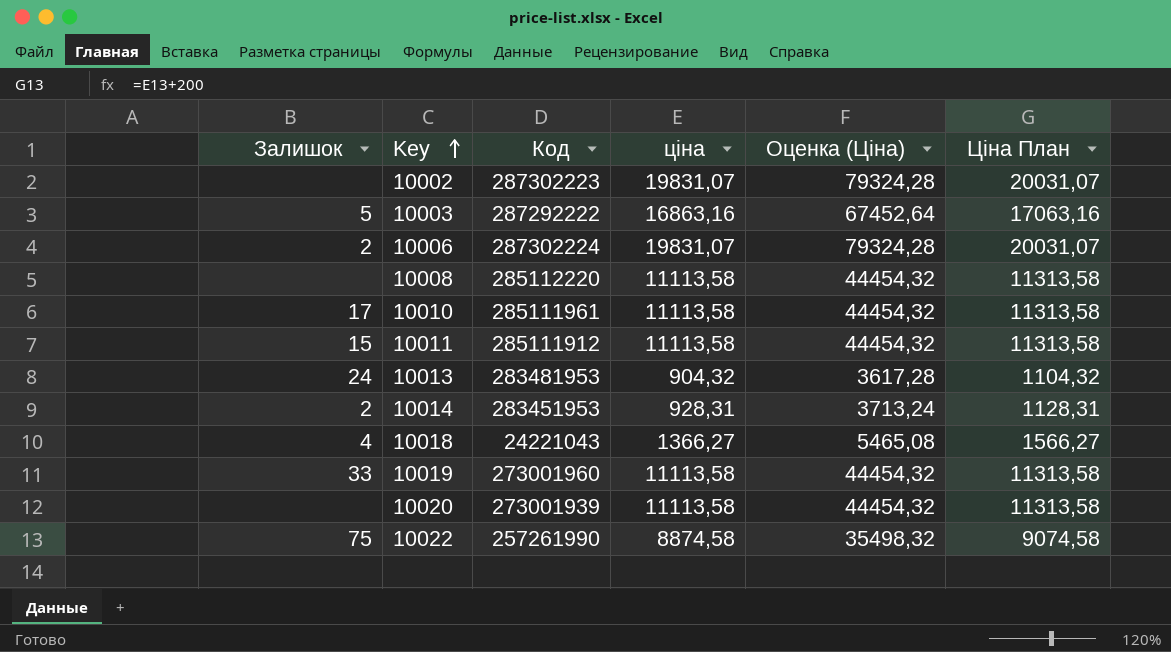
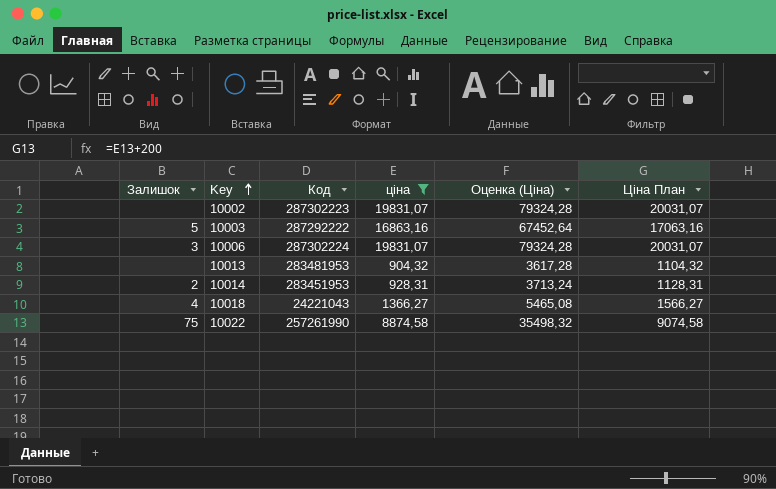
filter: none -> ціна != 11113,58
10006 | Залишок: 2 -> 3
10013 | Залишок: 24 -> none

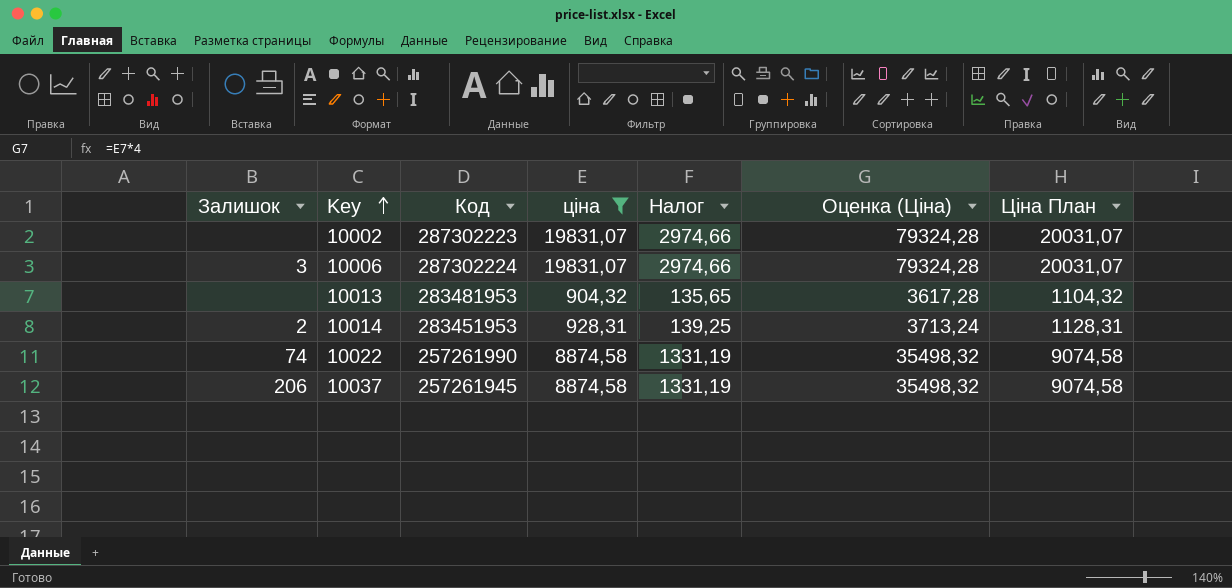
column Налог | formula: none -> [ціна] * 0,15
row 10003: 5 | 287292222 | 16863,16 | 67452,64 | 17063,16 -> none
row 10018: 4 | 24221043 | 1366,27 | 5465,08 | 1566,27 -> none
10022 | Залишок: 75 -> 74
row 10037: none -> 206 | 257261945 | 8874,58 | 1331,19 | 35498,32 | 9074,58

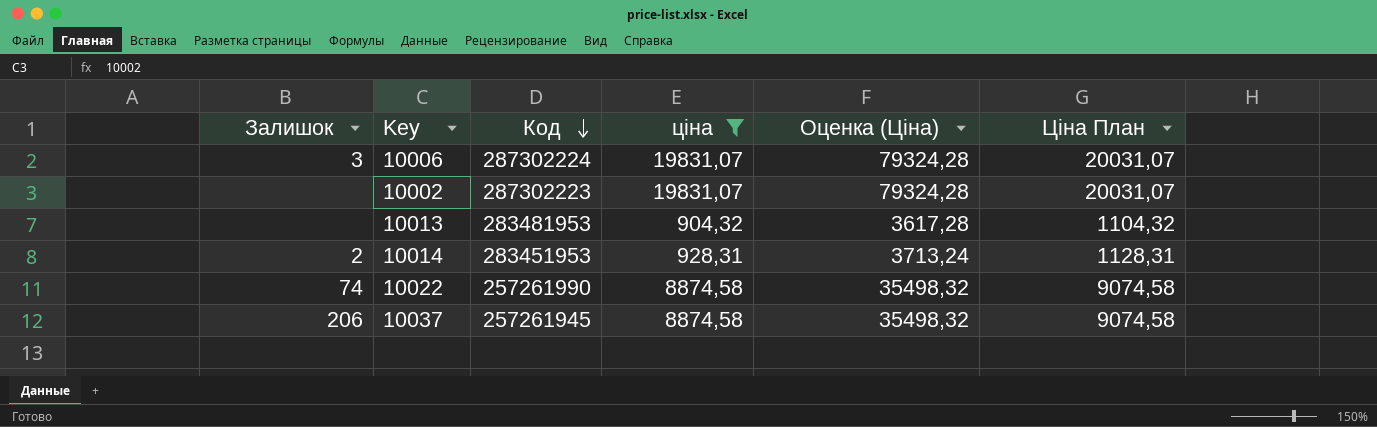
row order: Key ascending -> Код descending
column Налог | formula: [ціна] * 0,15 -> none

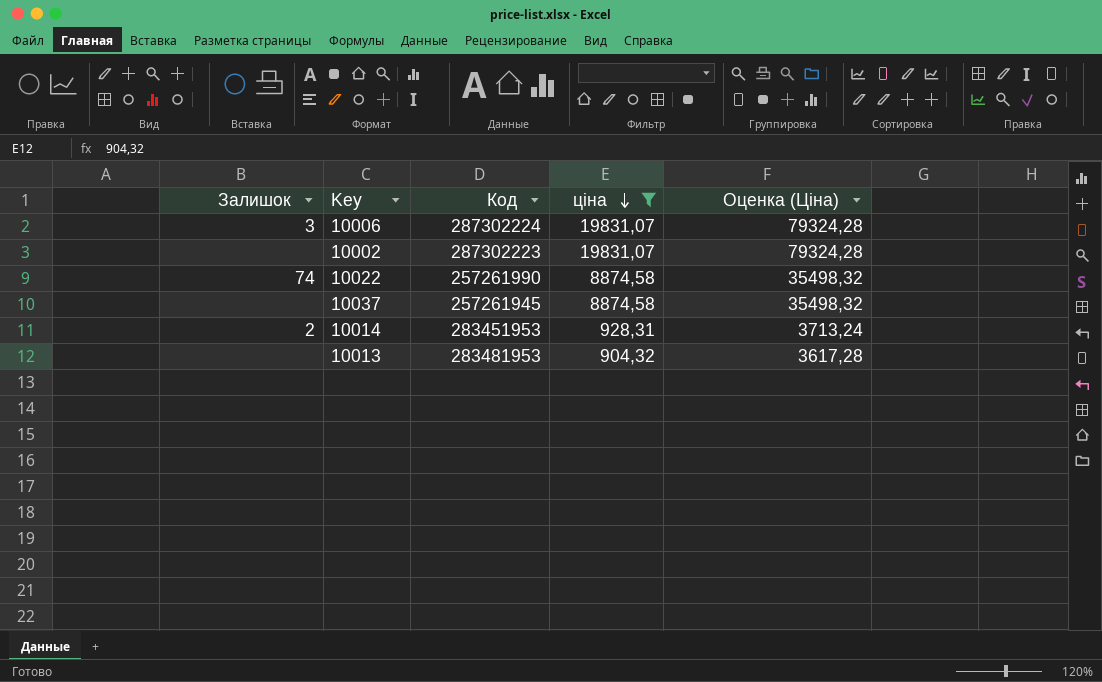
row order: Код descending -> ціна descending
column Ціна План | formula: [ціна] + 200 -> none
10037 | Залишок: 206 -> none

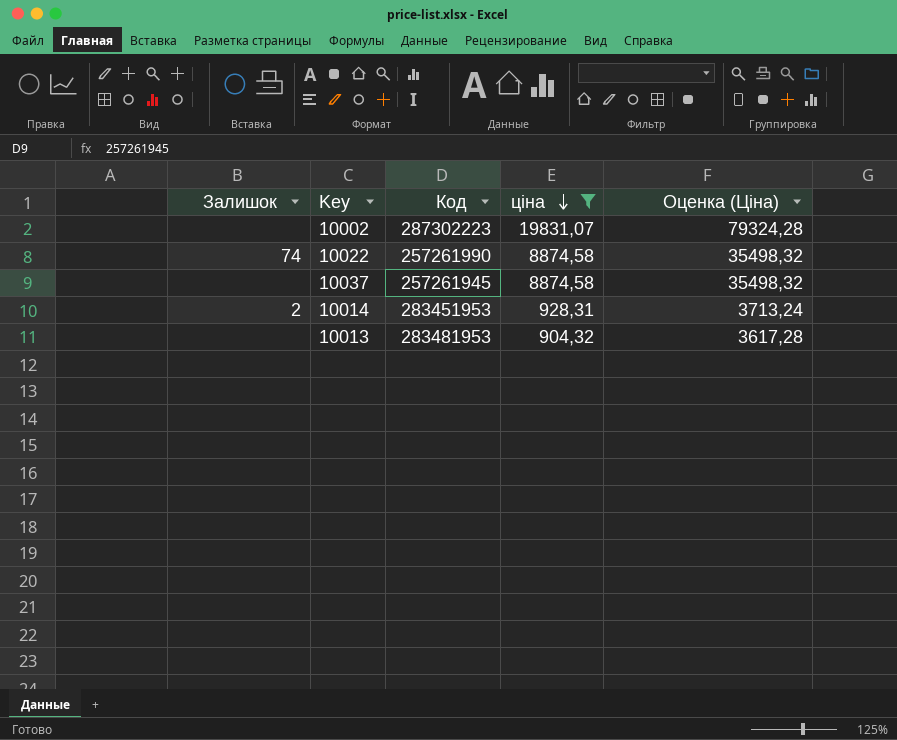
row 10006: 3 | 287302224 | 19831,07 | 79324,28 -> none

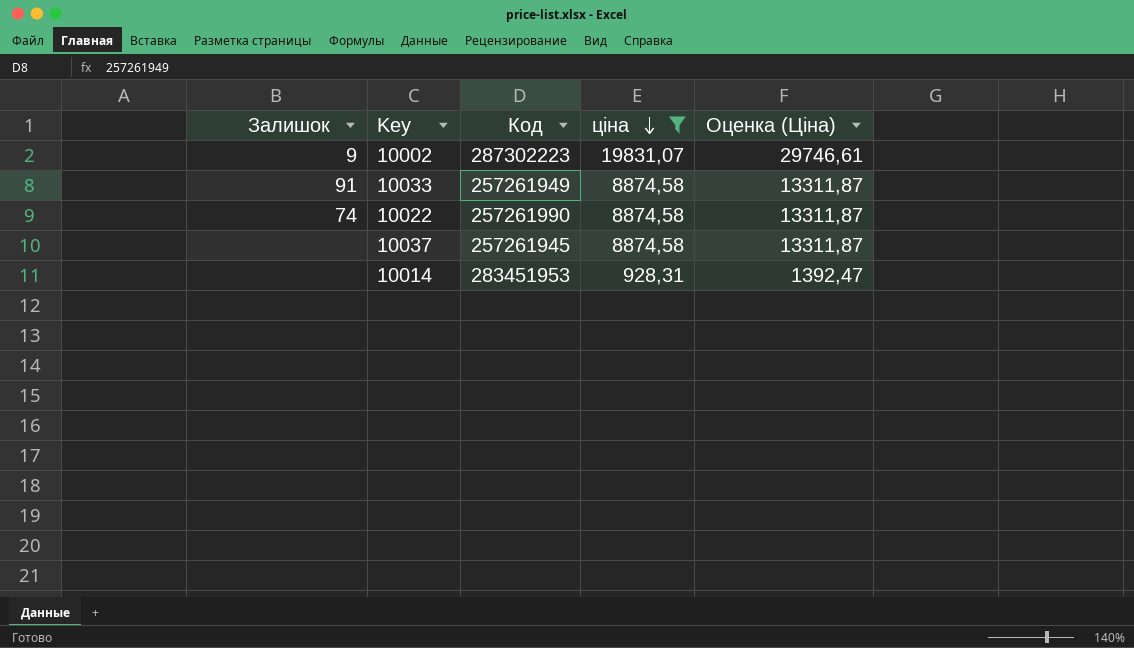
column Оценка (Ціна) | formula: [ціна] * 4 -> [ціна] * 1,5
row 10013: none | 283481953 | 904,32 | 3617,28 -> none
10002 | Залишок: none -> 9
row 10033: none -> 91 | 257261949 | 8874,58 | 13311,87
10014 | Залишок: 2 -> none

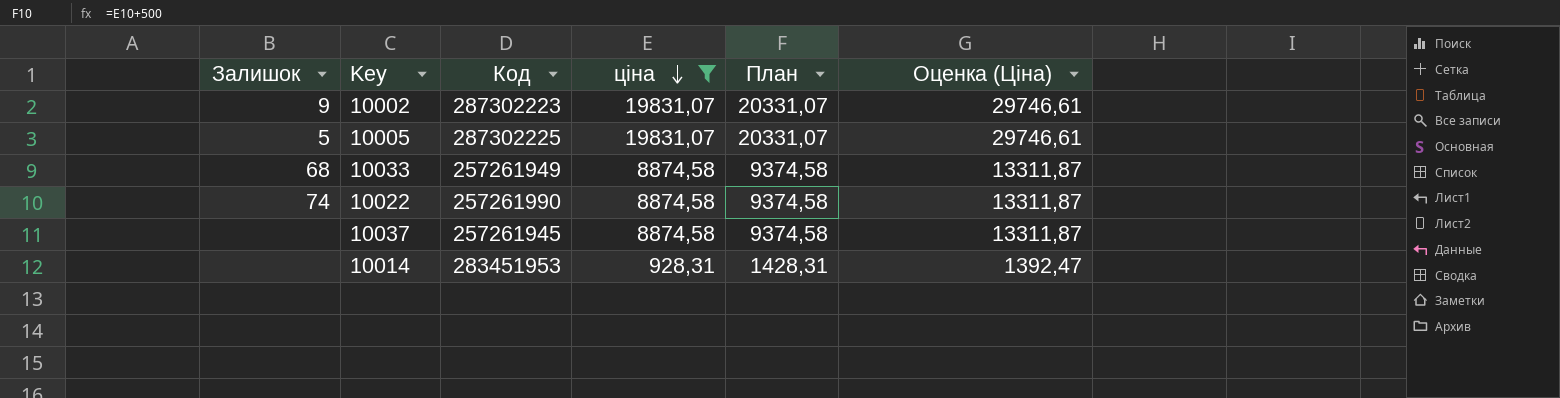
column План | formula: none -> [ціна] + 500
row 10005: none -> 5 | 287302225 | 19831,07 | 20331,07 | 29746,61
10033 | Залишок: 91 -> 68

